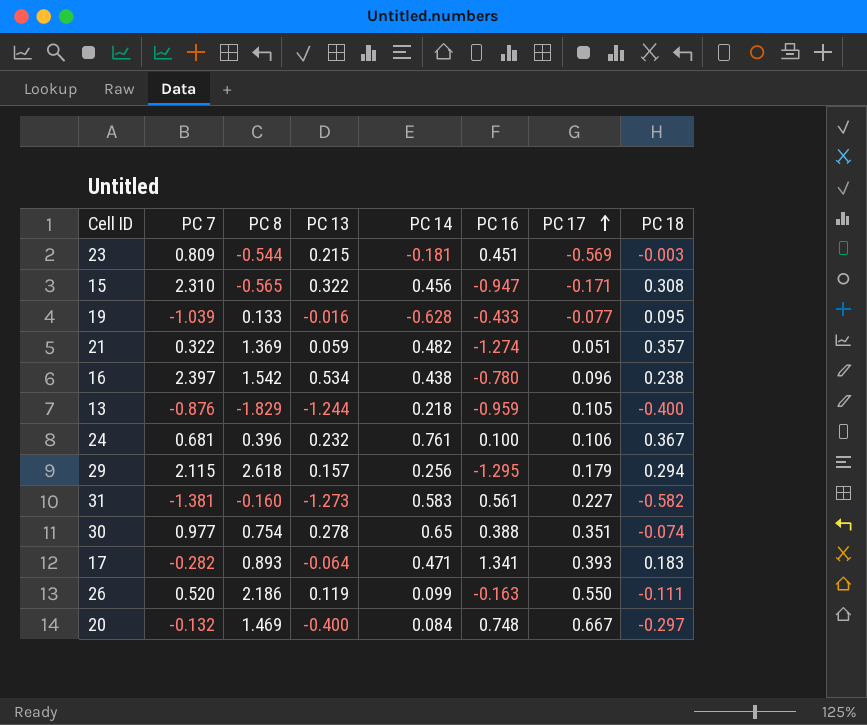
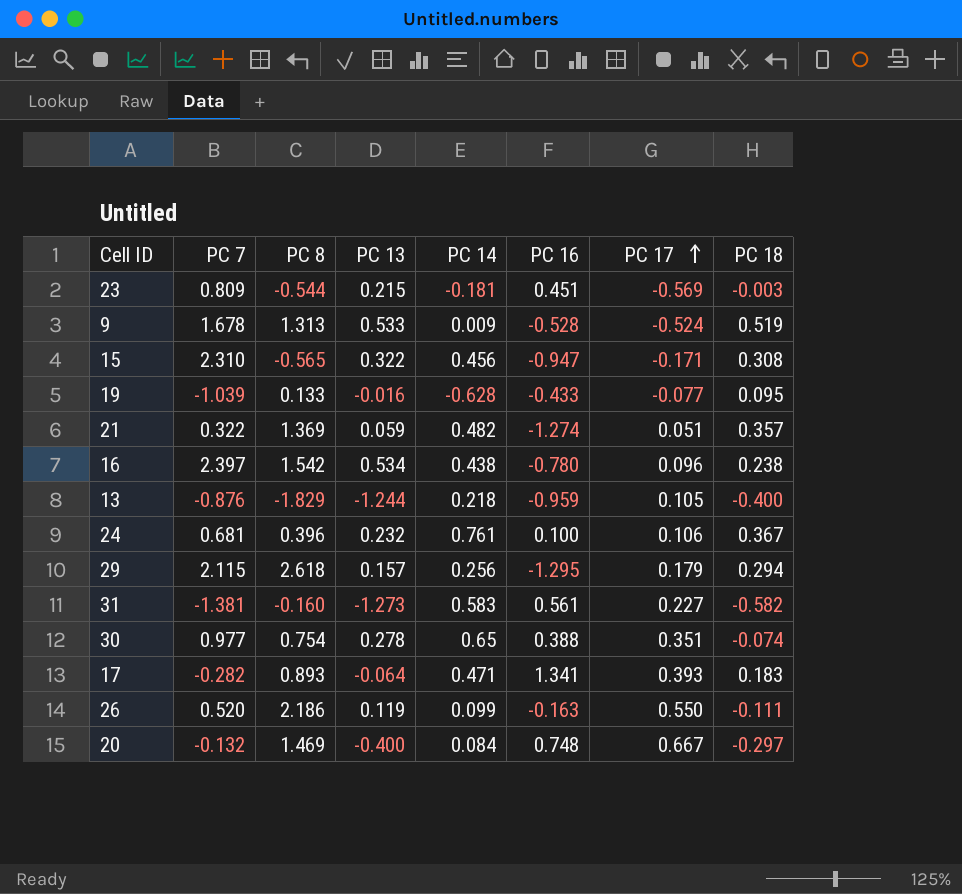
row 9: none -> 1.678 | 1.313 | 0.533 | 0.009 | -0.528 | -0.524 | 0.519

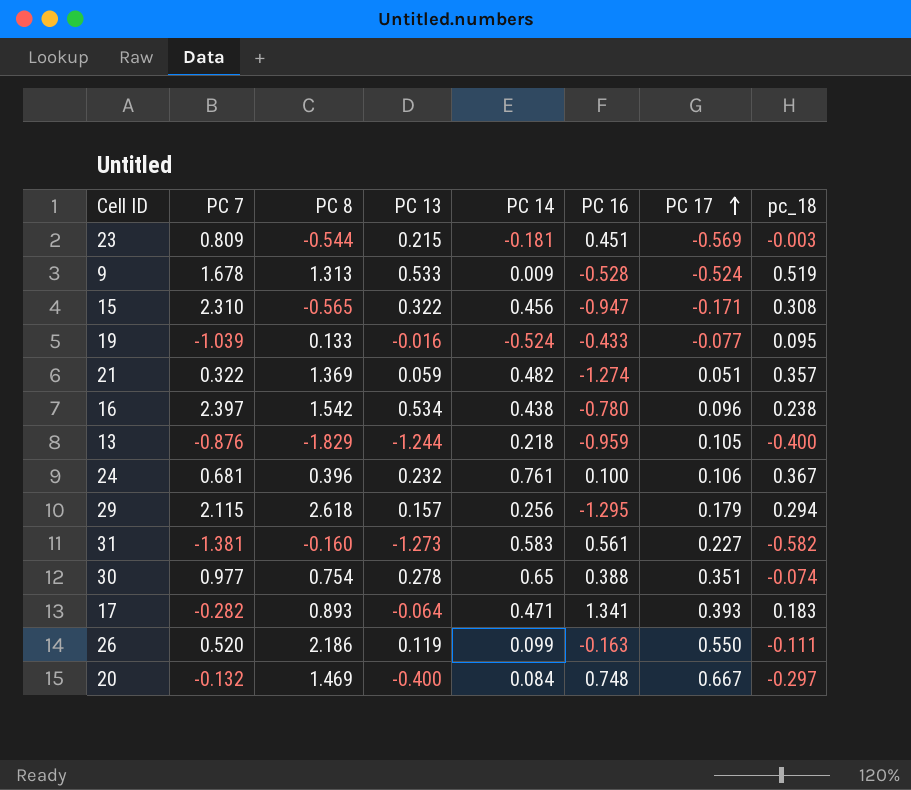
column name: PC 18 -> pc_18
19 | PC 14: -0.628 -> -0.524

